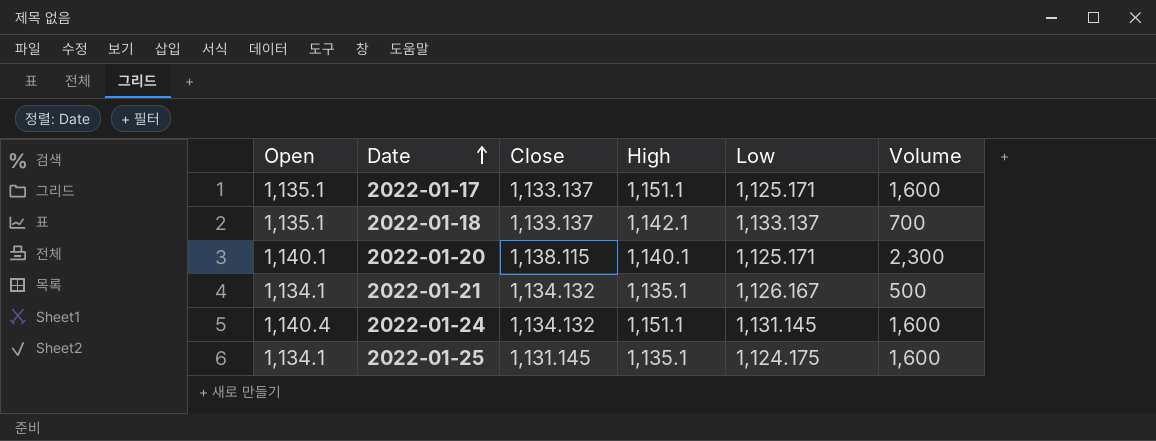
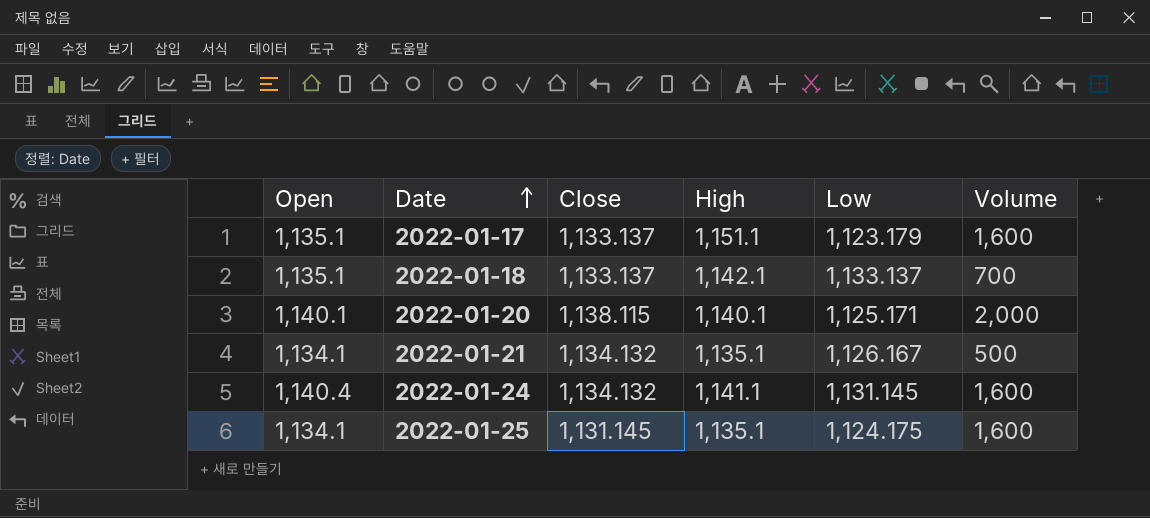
2022-01-17 | Low: 1,125.171 -> 1,123.179
2022-01-20 | Volume: 2,300 -> 2,000
2022-01-24 | High: 1,151.1 -> 1,141.1

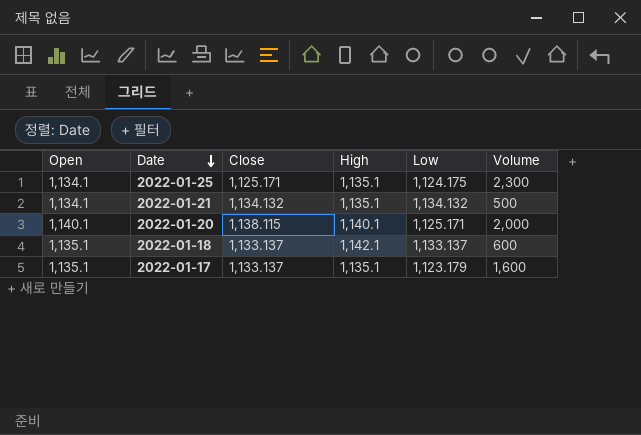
row order: Date ascending -> Date descending
row 2022-01-24: 1,140.4 | 1,134.132 | 1,141.1 | 1,131.145 | 1,600 -> none
2022-01-25 | Close: 1,131.145 -> 1,125.171
2022-01-25 | Volume: 1,600 -> 2,300
2022-01-21 | Low: 1,126.167 -> 1,134.132
2022-01-18 | Volume: 700 -> 600
2022-01-17 | High: 1,151.1 -> 1,135.1

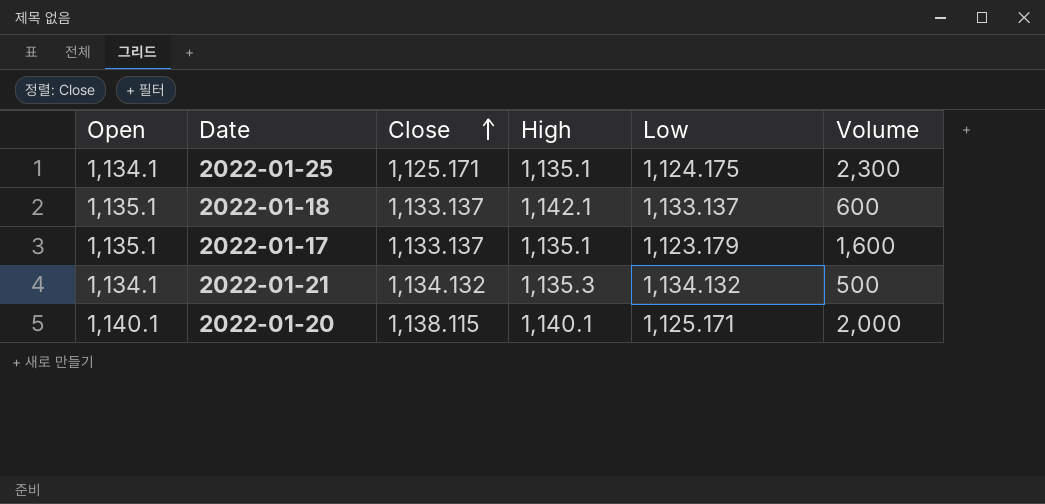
row order: Date descending -> Close ascending
2022-01-21 | High: 1,135.1 -> 1,135.3

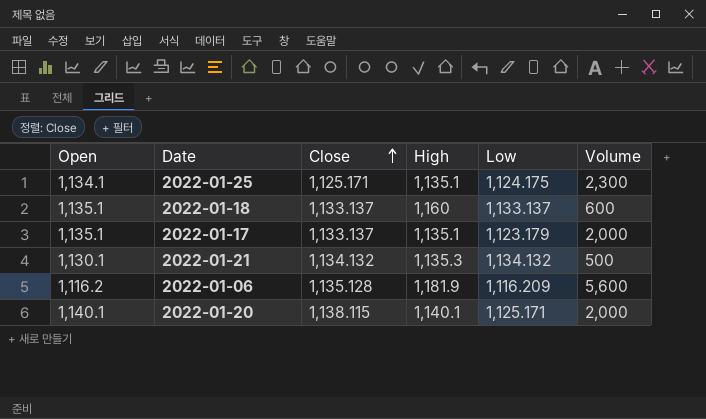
2022-01-18 | High: 1,142.1 -> 1,160
2022-01-17 | Volume: 1,600 -> 2,000
2022-01-21 | Open: 1,134.1 -> 1,130.1
row 2022-01-06: none -> 1,116.2 | 1,135.128 | 1,181.9 | 1,116.209 | 5,600

